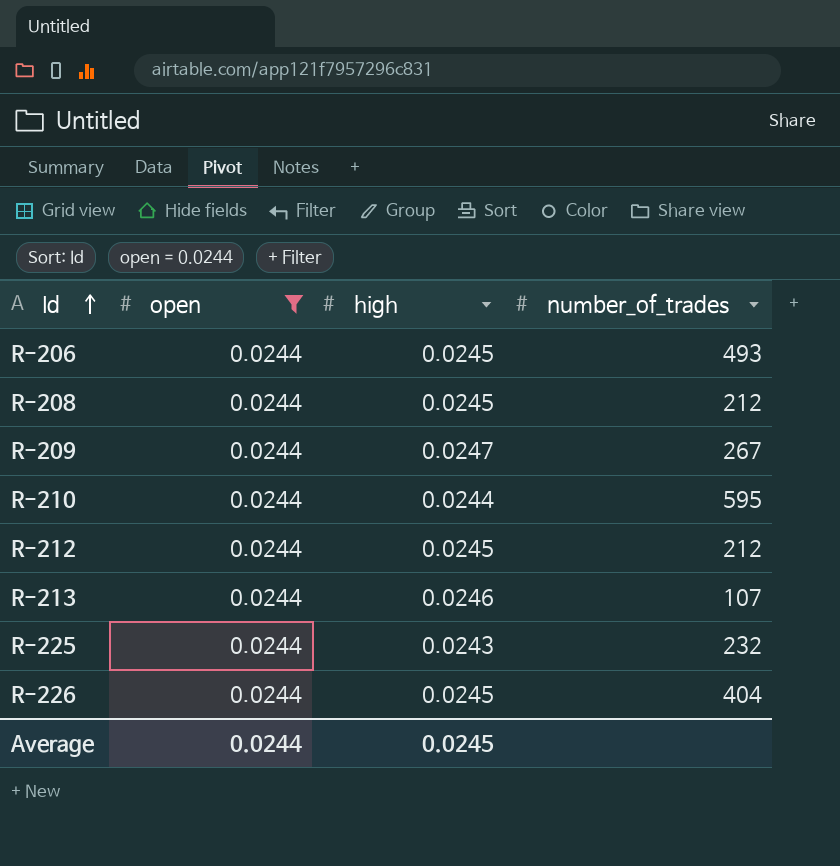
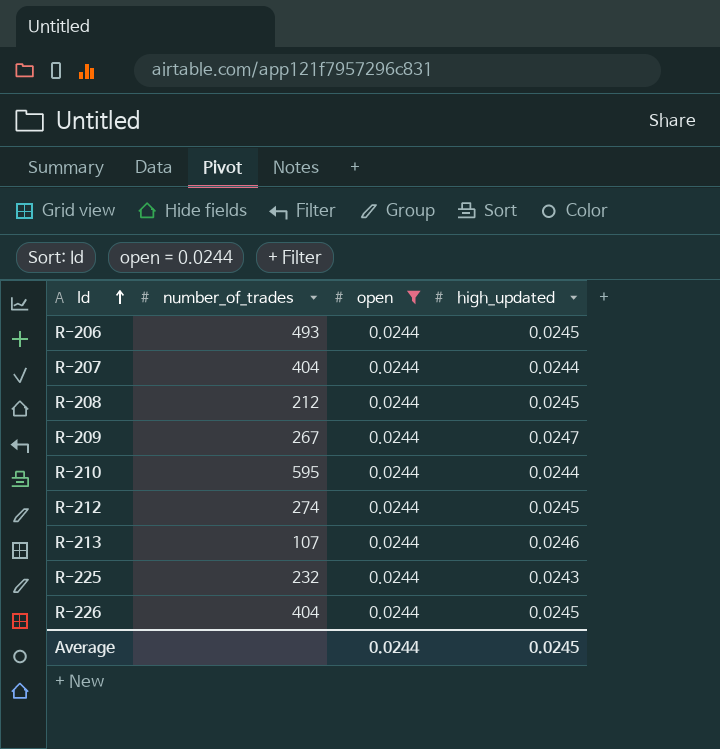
column number_of_trades | position: 4 -> 2
column name: high -> high_updated
row R-207: none -> 404 | 0.0244 | 0.0244
R-212 | number_of_trades: 212 -> 274

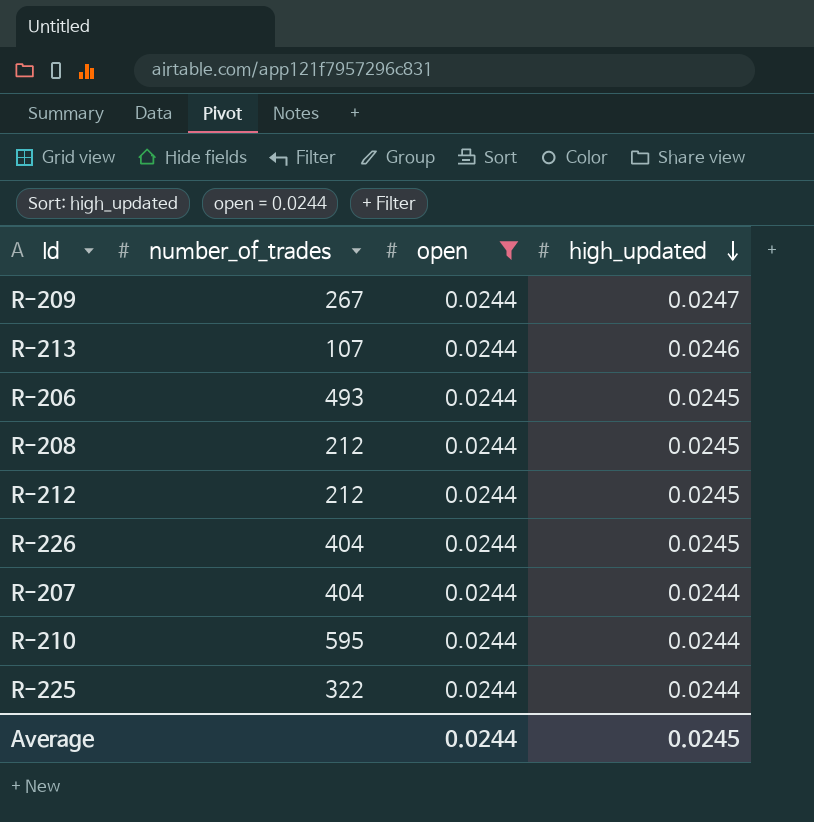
row order: Id ascending -> high_updated descending
R-212 | number_of_trades: 274 -> 212
R-225 | number_of_trades: 232 -> 322
R-225 | high_updated: 0.0243 -> 0.0244

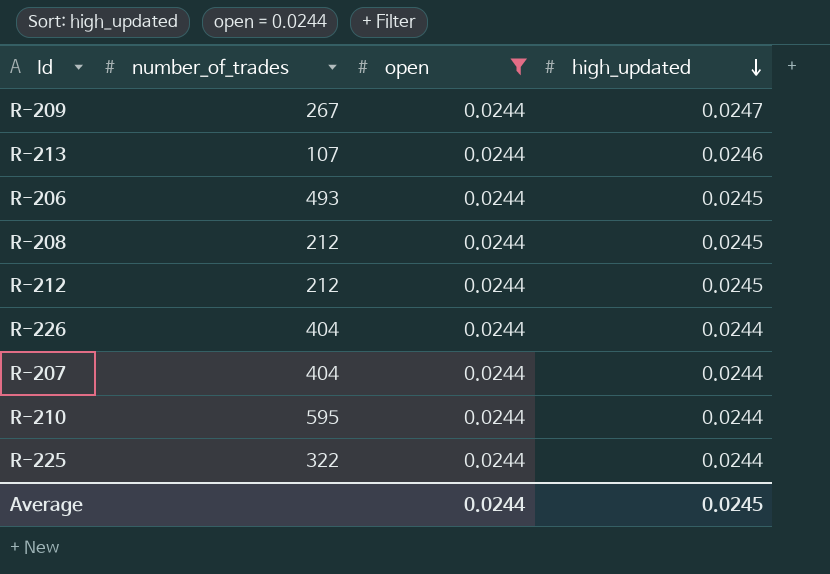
R-226 | high_updated: 0.0245 -> 0.0244

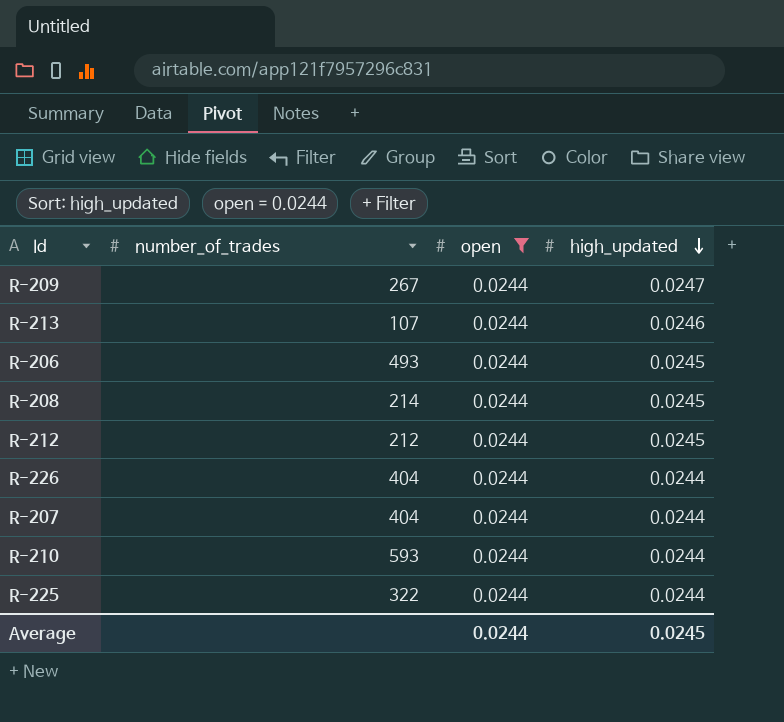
R-208 | number_of_trades: 212 -> 214
R-210 | number_of_trades: 595 -> 593

